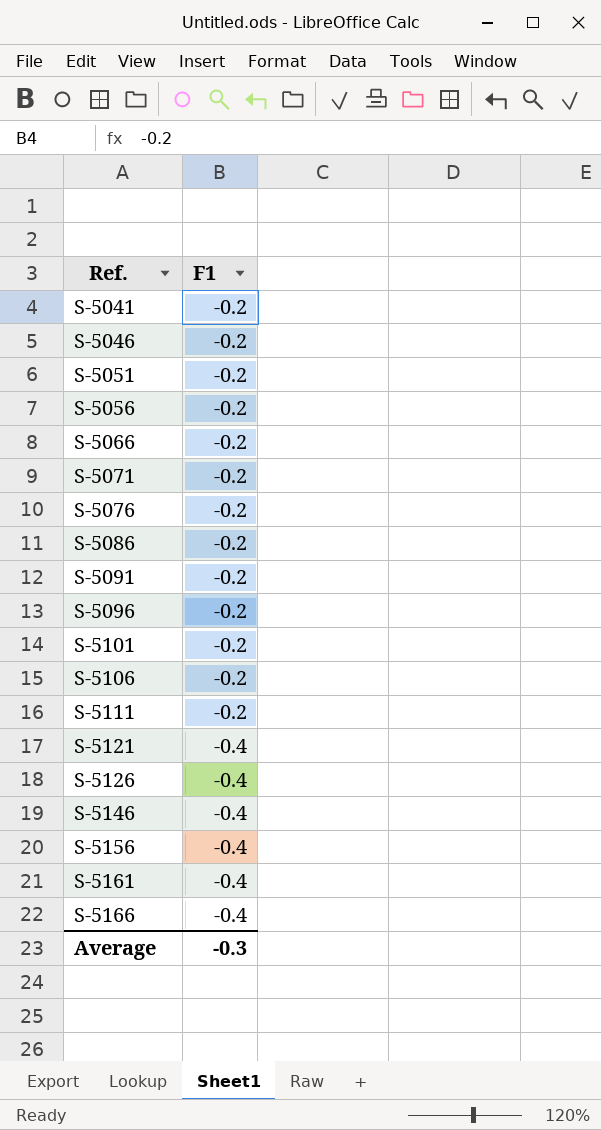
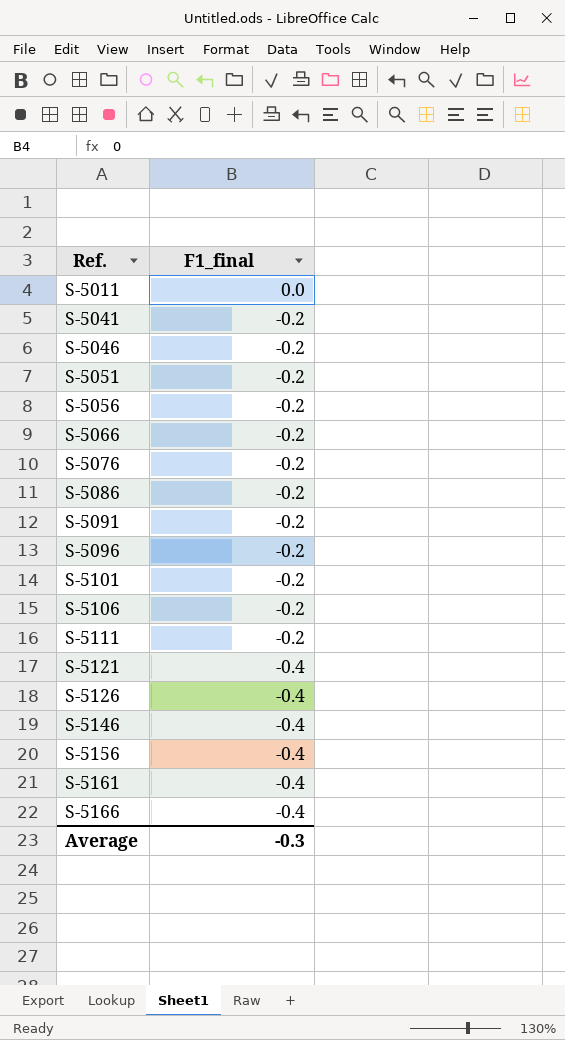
column name: F1 -> F1_final
row S-5071: -0.2 -> none
row S-5011: none -> 0.0

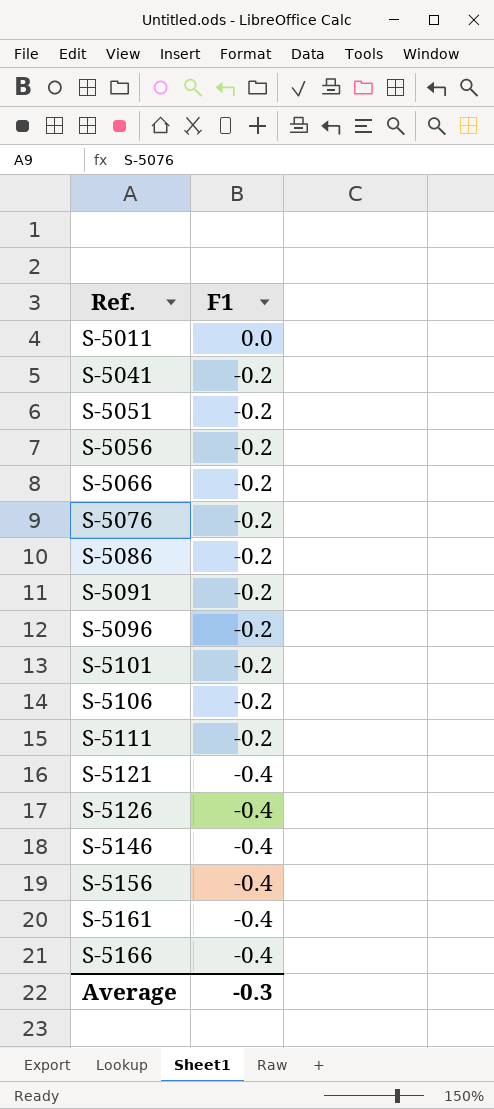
column name: F1_final -> F1
row S-5046: -0.2 -> none

